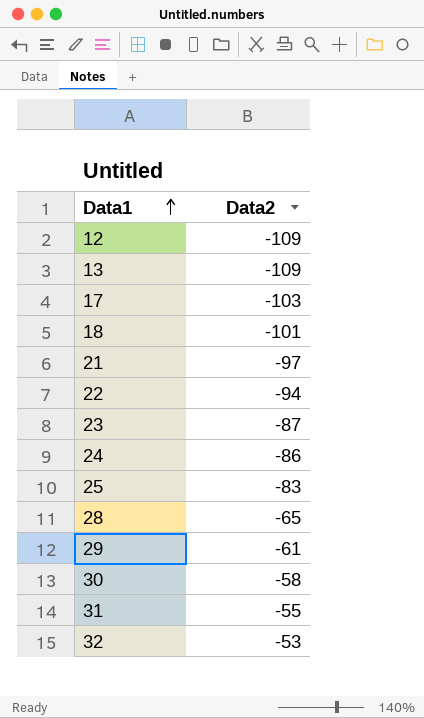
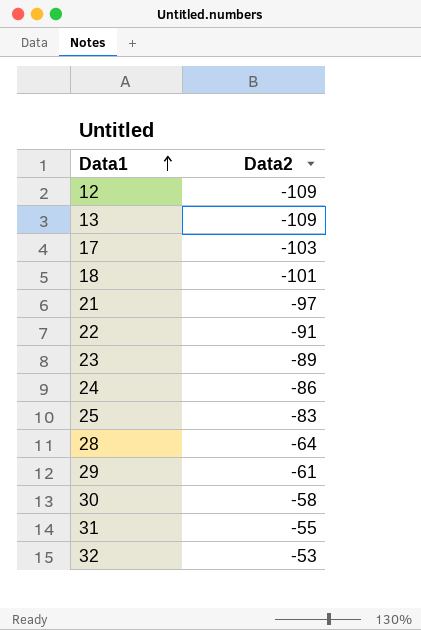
22 | Data2: -94 -> -91
23 | Data2: -87 -> -89
28 | Data2: -65 -> -64

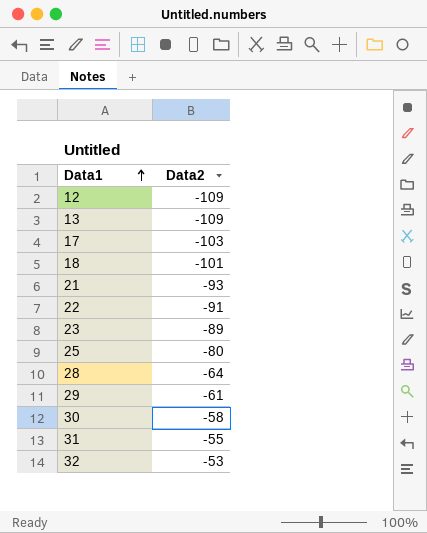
row 24: -86 -> none
21 | Data2: -97 -> -93
25 | Data2: -83 -> -80

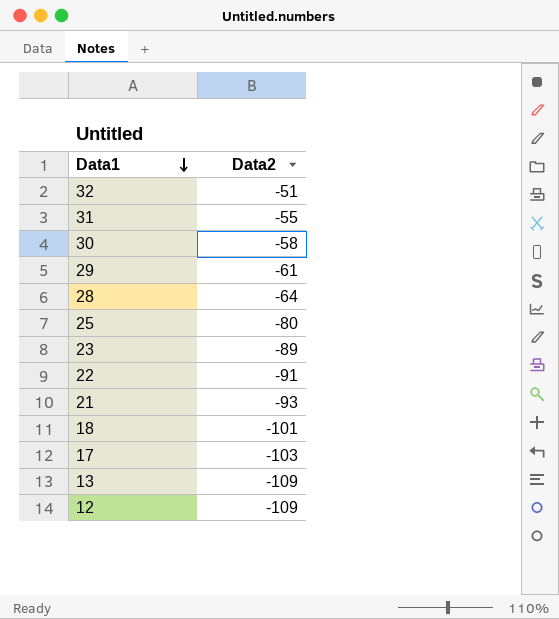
row order: Data1 ascending -> Data1 descending
32 | Data2: -53 -> -51

